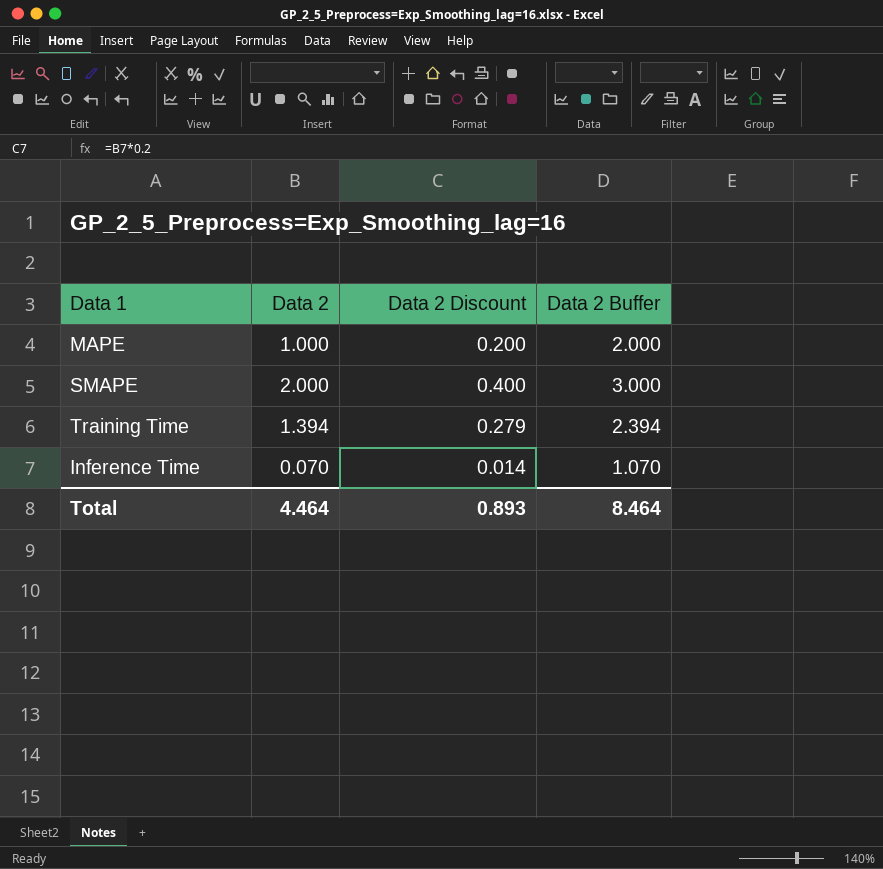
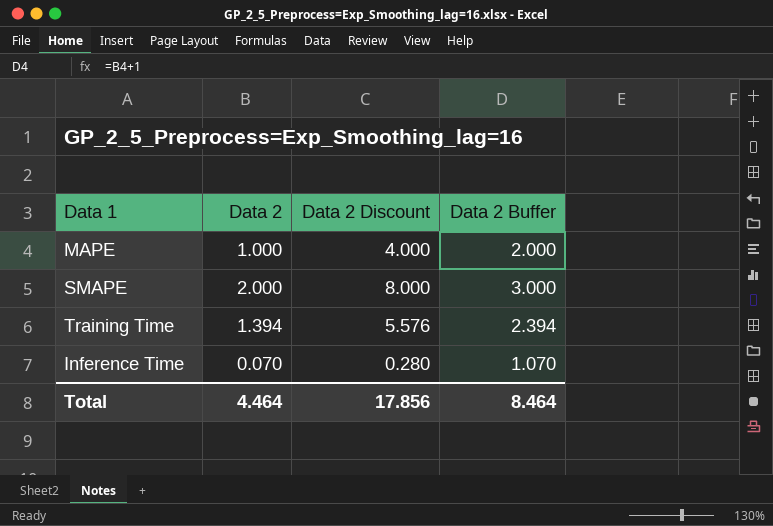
column Data 2 Discount | formula: [Data 2] * 0.2 -> [Data 2] * 4
Total | Data 2 Discount: 0.893 -> 17.856

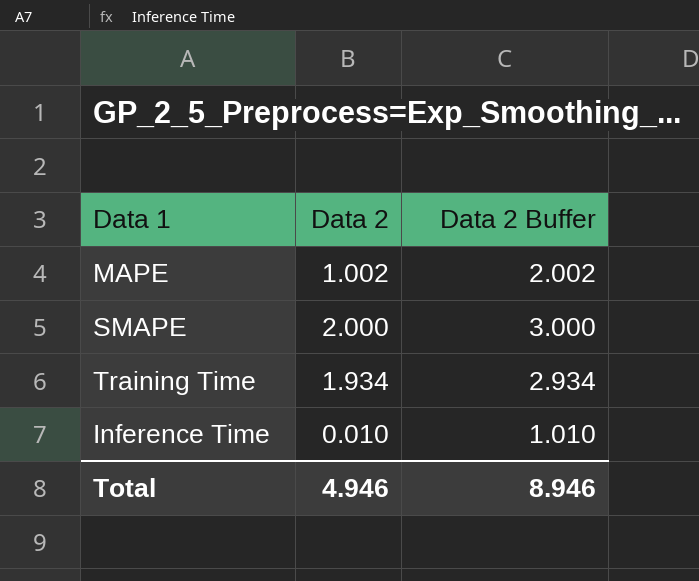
column Data 2 Discount | formula: [Data 2] * 4 -> none
MAPE | Data 2: 1.000 -> 1.002
MAPE | Data 2 Buffer: 2.000 -> 2.002
Training Time | Data 2: 1.394 -> 1.934
Training Time | Data 2 Buffer: 2.394 -> 2.934
Inference Time | Data 2: 0.070 -> 0.010
Inference Time | Data 2 Buffer: 1.070 -> 1.010
Total | Data 2: 4.464 -> 4.946
Total | Data 2 Buffer: 8.464 -> 8.946

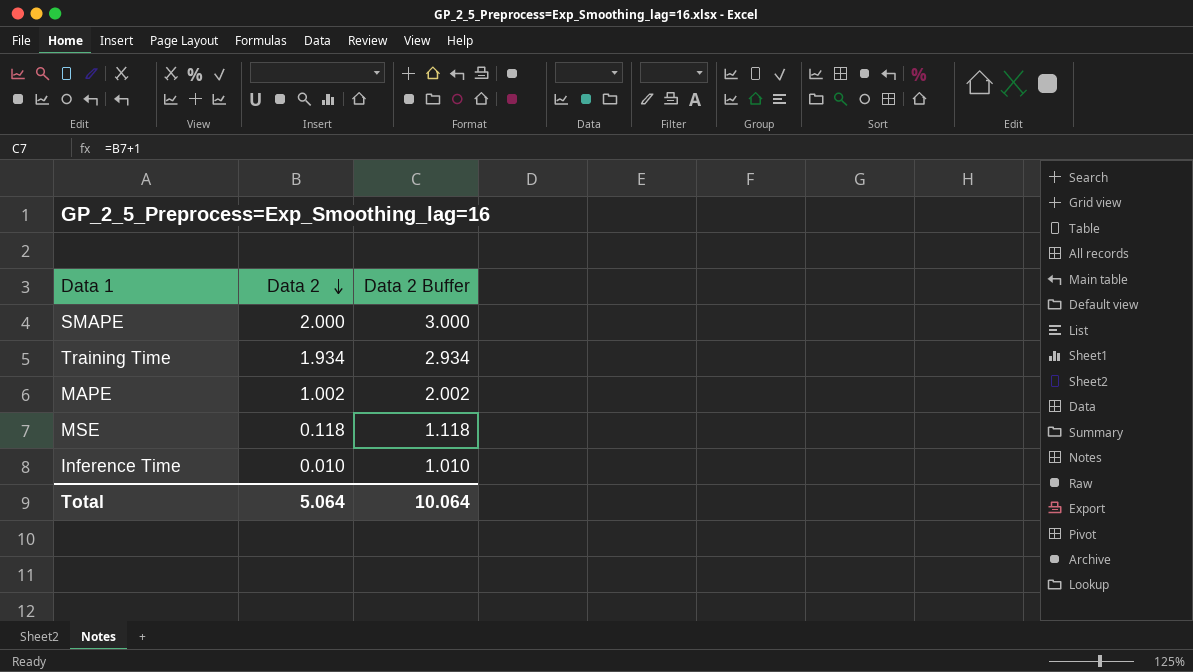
row order: none -> Data 2 descending
row MSE: none -> 0.118 | 1.118
Total | Data 2: 4.946 -> 5.064
Total | Data 2 Buffer: 8.946 -> 10.064

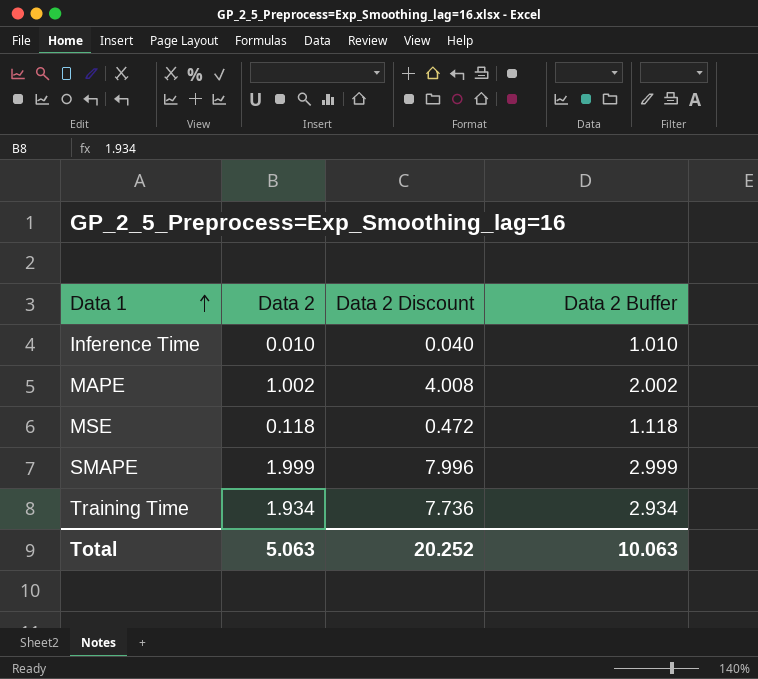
row order: Data 2 descending -> Data 1 ascending
column Data 2 Discount | formula: none -> [Data 2] * 4
SMAPE | Data 2: 2.000 -> 1.999
SMAPE | Data 2 Buffer: 3.000 -> 2.999
Total | Data 2: 5.064 -> 5.063
Total | Data 2 Buffer: 10.064 -> 10.063

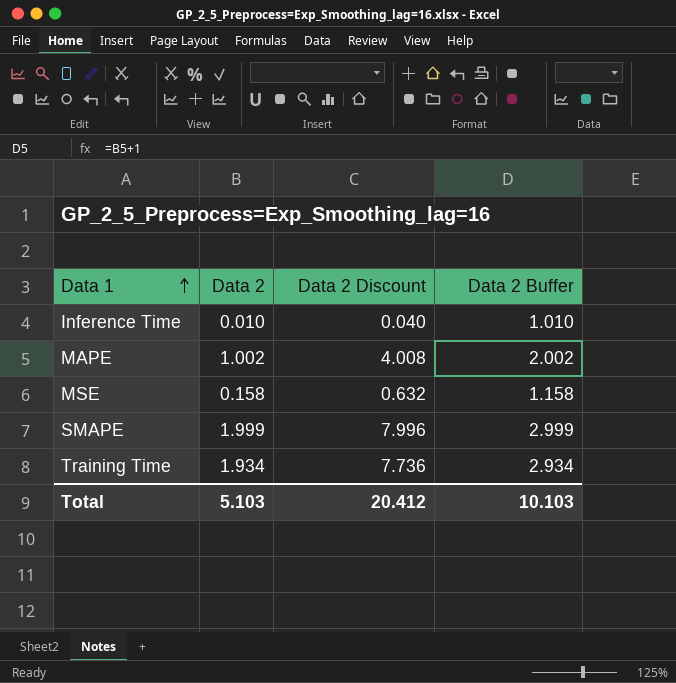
MSE | Data 2: 0.118 -> 0.158
MSE | Data 2 Discount: 0.472 -> 0.632
MSE | Data 2 Buffer: 1.118 -> 1.158
Total | Data 2: 5.063 -> 5.103
Total | Data 2 Discount: 20.252 -> 20.412
Total | Data 2 Buffer: 10.063 -> 10.103

